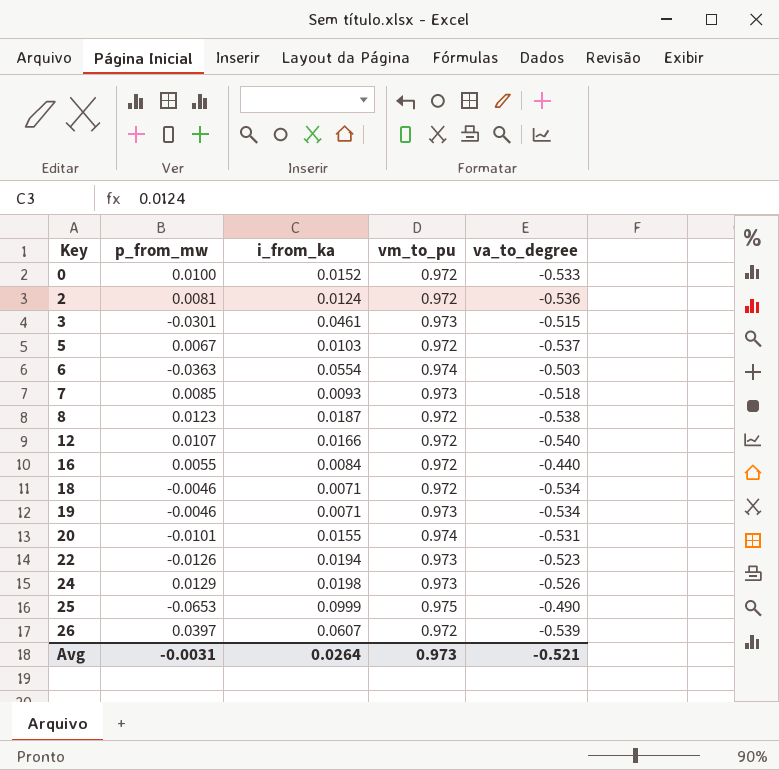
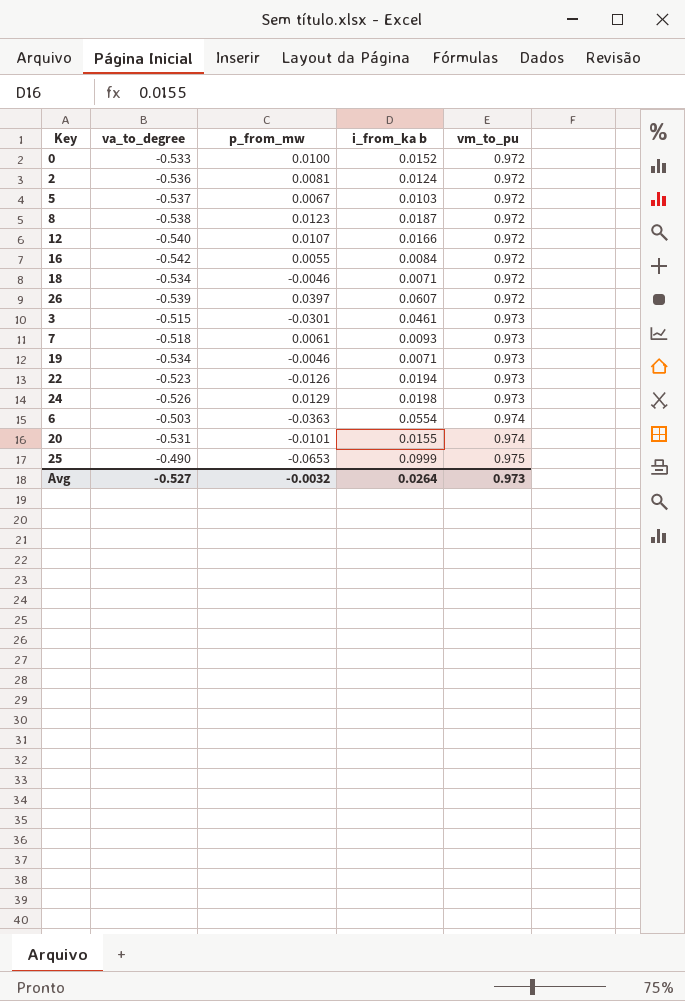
row order: Key ascending -> vm_to_pu ascending
column va_to_degree | position: 5 -> 2
column name: i_from_ka -> i_from_ka b
16 | va_to_degree: -0.440 -> -0.542
7 | p_from_mw: 0.0085 -> 0.0061
Avg | va_to_degree: -0.521 -> -0.527
Avg | p_from_mw: -0.0031 -> -0.0032

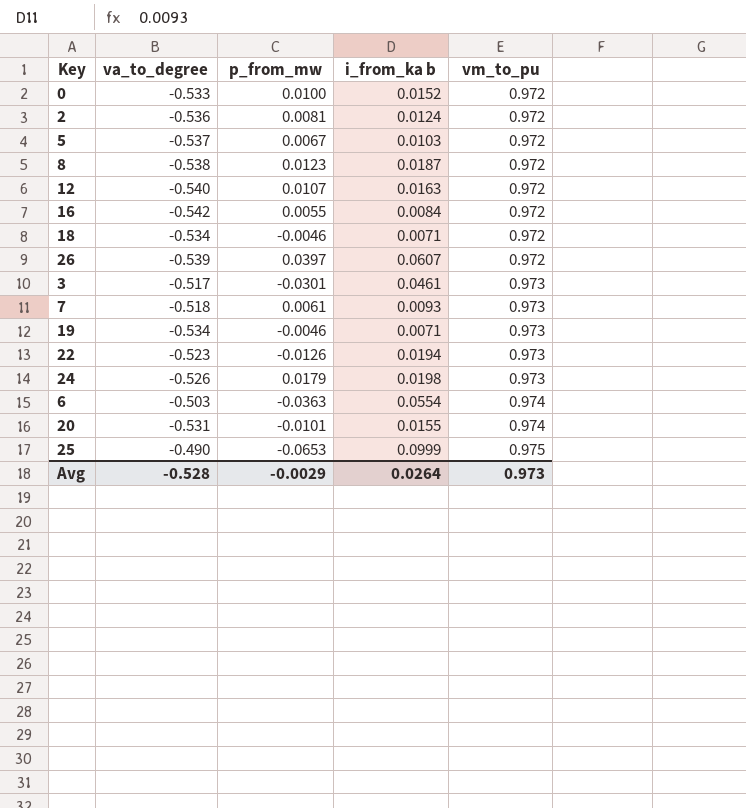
12 | i_from_ka b: 0.0166 -> 0.0163
3 | va_to_degree: -0.515 -> -0.517
24 | p_from_mw: 0.0129 -> 0.0179
Avg | va_to_degree: -0.527 -> -0.528
Avg | p_from_mw: -0.0032 -> -0.0029

